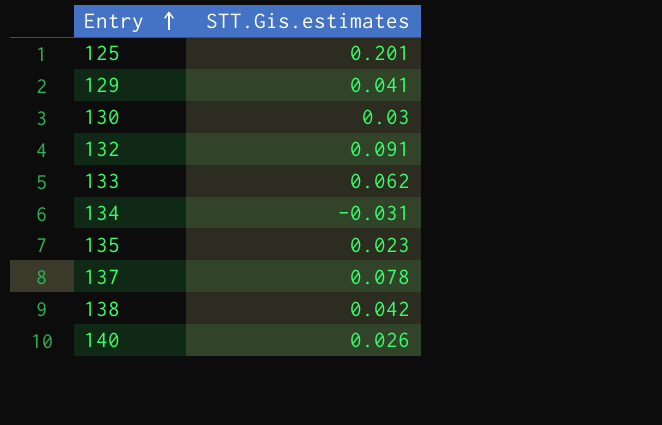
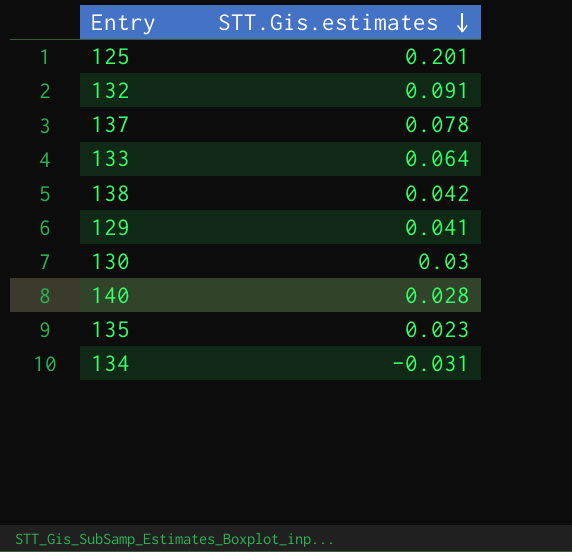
row order: Entry ascending -> STT.Gis.estimates descending
133 | STT.Gis.estimates: 0.062 -> 0.064
140 | STT.Gis.estimates: 0.026 -> 0.028

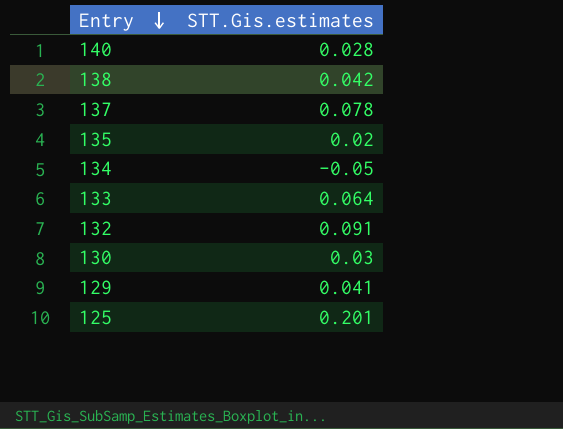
row order: STT.Gis.estimates descending -> Entry descending
135 | STT.Gis.estimates: 0.023 -> 0.02
134 | STT.Gis.estimates: -0.031 -> -0.05

